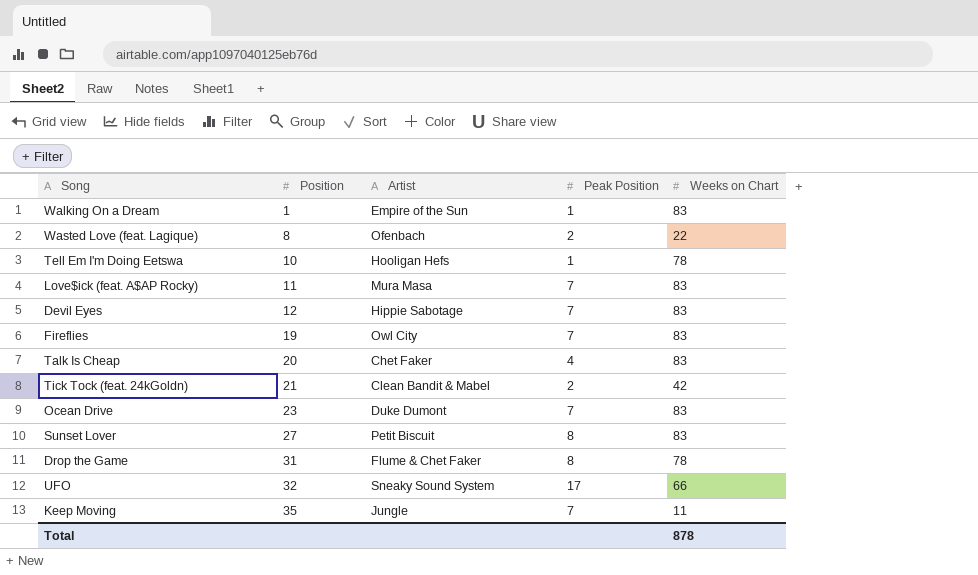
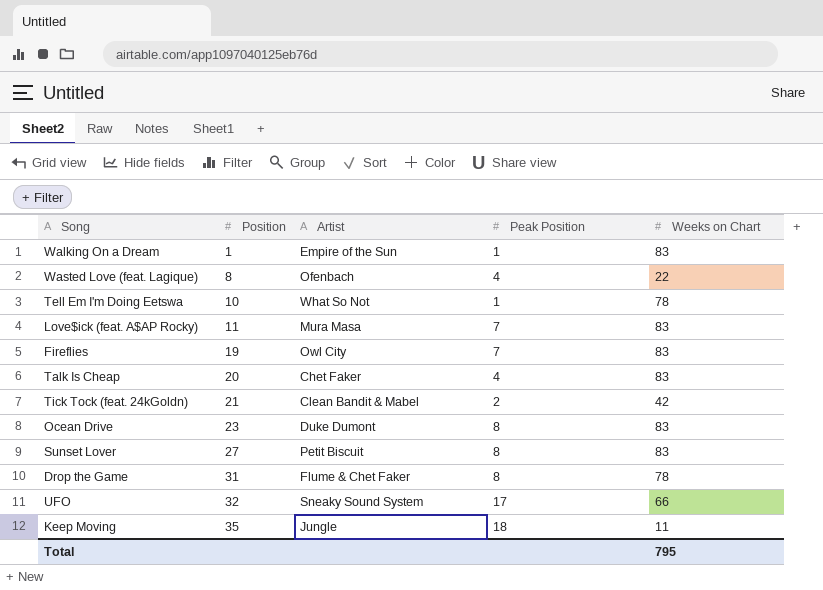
row Devil Eyes: 12 | Hippie Sabotage | 7 | 83 -> none
Wasted Love (feat. Lagique) | Peak Position: 2 -> 4
Tell Em I'm Doing Eetswa | Artist: Hooligan Hefs -> What So Not
Ocean Drive | Peak Position: 7 -> 8
Keep Moving | Peak Position: 7 -> 18
Total | Weeks on Chart: 878 -> 795

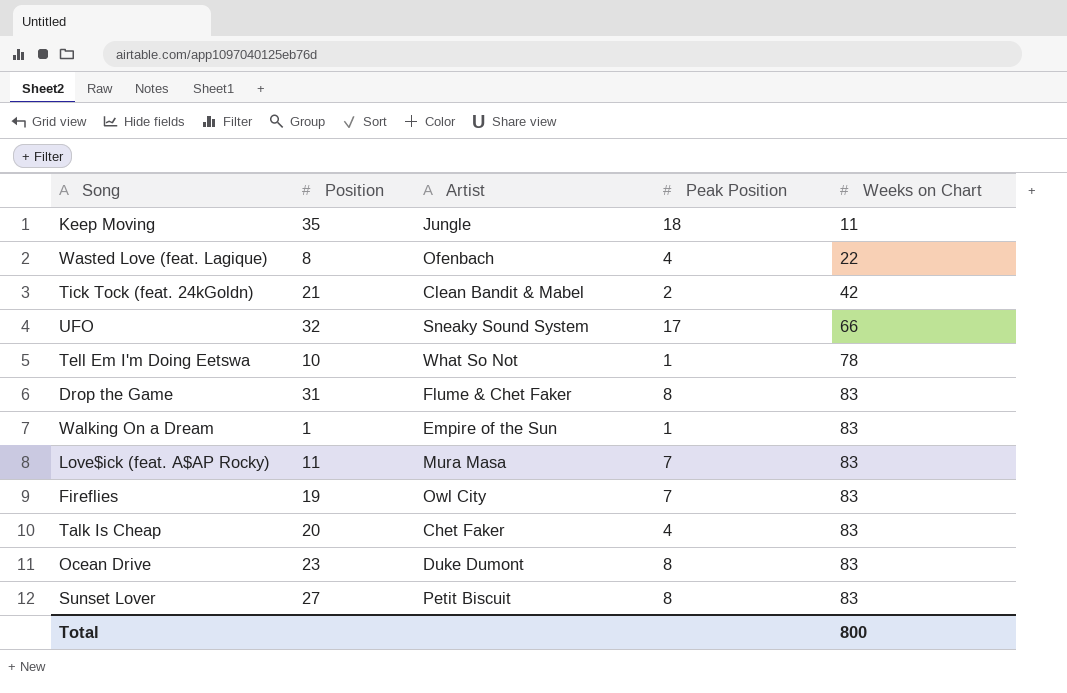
row order: Position ascending -> Weeks on Chart ascending
Drop the Game | Weeks on Chart: 78 -> 83
Total | Weeks on Chart: 795 -> 800

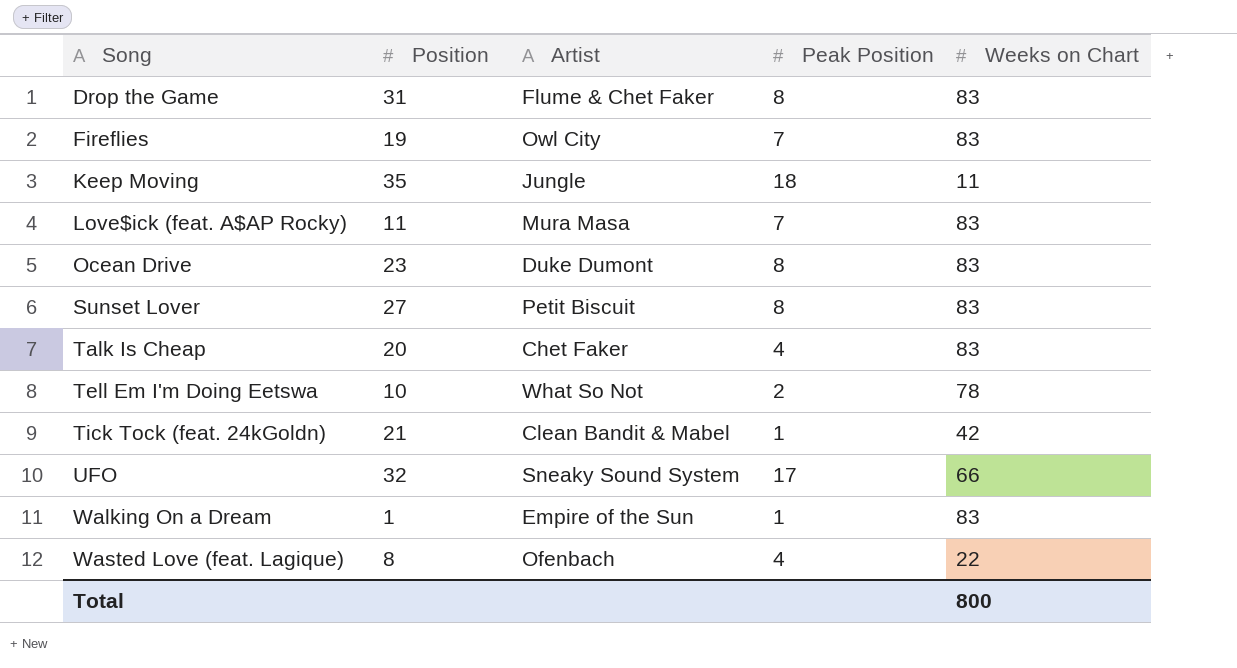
row order: Weeks on Chart ascending -> Song ascending
Tell Em I'm Doing Eetswa | Peak Position: 1 -> 2
Tick Tock (feat. 24kGoldn) | Peak Position: 2 -> 1

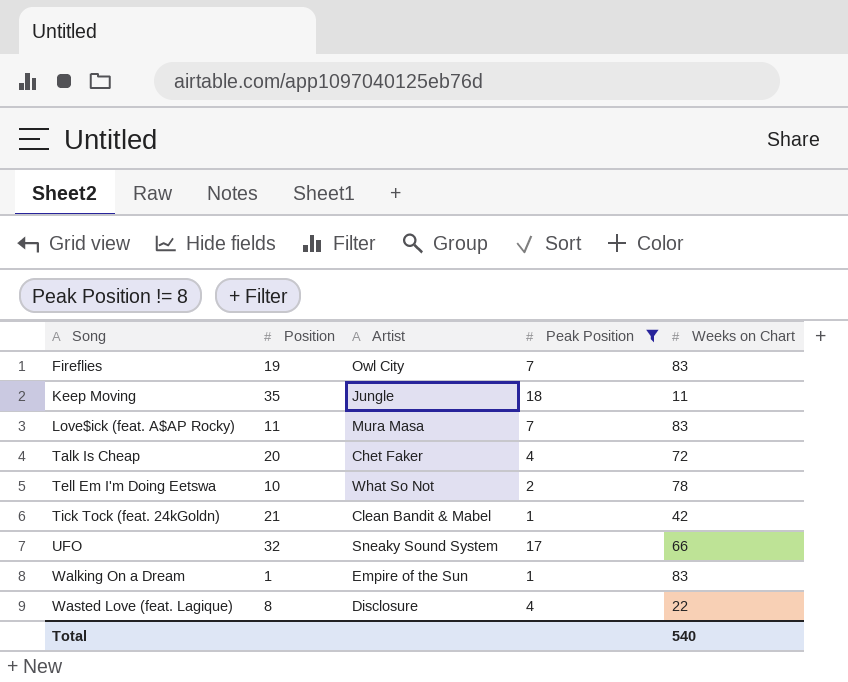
filter: none -> Peak Position != 8
Talk Is Cheap | Weeks on Chart: 83 -> 72
Wasted Love (feat. Lagique) | Artist: Ofenbach -> Disclosure
Total | Weeks on Chart: 800 -> 540

